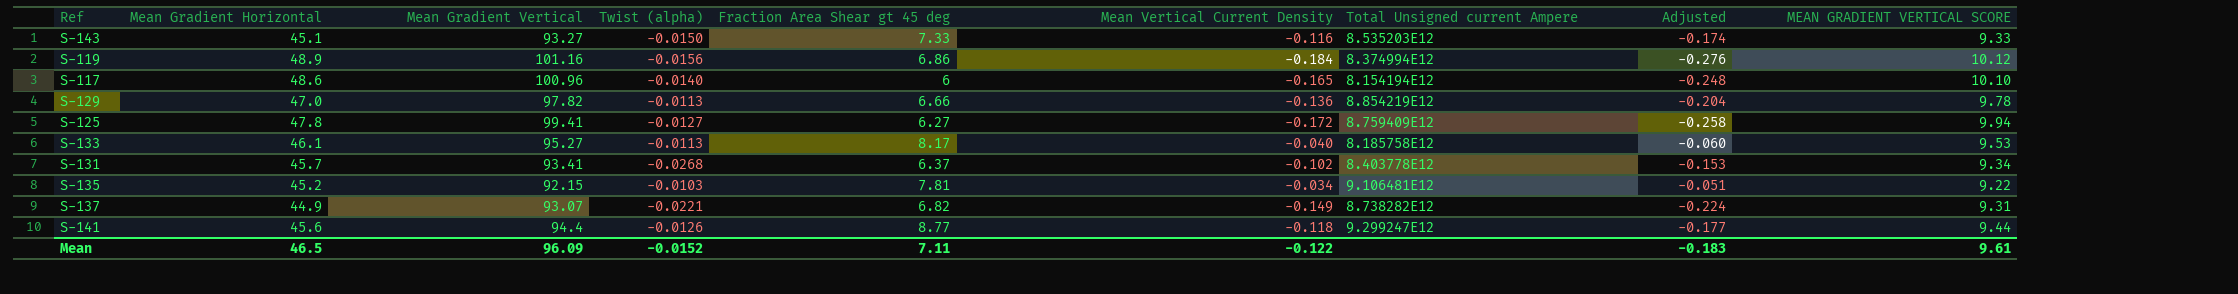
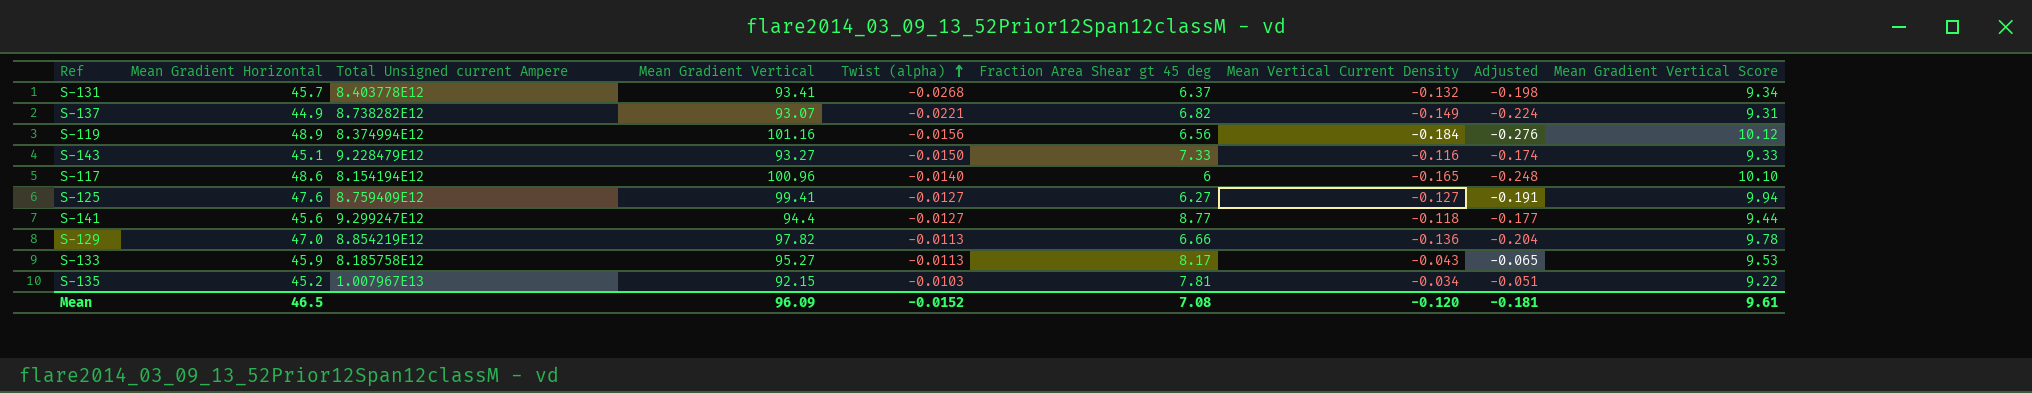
row order: none -> Twist (alpha) ascending
column Total Unsigned current Ampere | position: 7 -> 3
column name: MEAN GRADIENT VERTICAL SCORE -> Mean Gradient Vertical Score
S-131 | Mean Vertical Current Density: -0.102 -> -0.132
S-131 | Adjusted: -0.153 -> -0.198
S-119 | Fraction Area Shear gt 45 deg: 6.86 -> 6.56
S-143 | Total Unsigned current Ampere: 8.535203E12 -> 9.228479E12
S-125 | Mean Gradient Horizontal: 47.8 -> 47.6
S-125 | Mean Vertical Current Density: -0.172 -> -0.127
S-125 | Adjusted: -0.258 -> -0.191
S-141 | Twist (alpha): -0.0126 -> -0.0127
S-133 | Mean Gradient Horizontal: 46.1 -> 45.9
S-133 | Mean Vertical Current Density: -0.040 -> -0.043
S-133 | Adjusted: -0.060 -> -0.065
S-135 | Total Unsigned current Ampere: 9.106481E12 -> 1.007967E13
Mean | Fraction Area Shear gt 45 deg: 7.11 -> 7.08
Mean | Mean Vertical Current Density: -0.122 -> -0.120
Mean | Adjusted: -0.183 -> -0.181

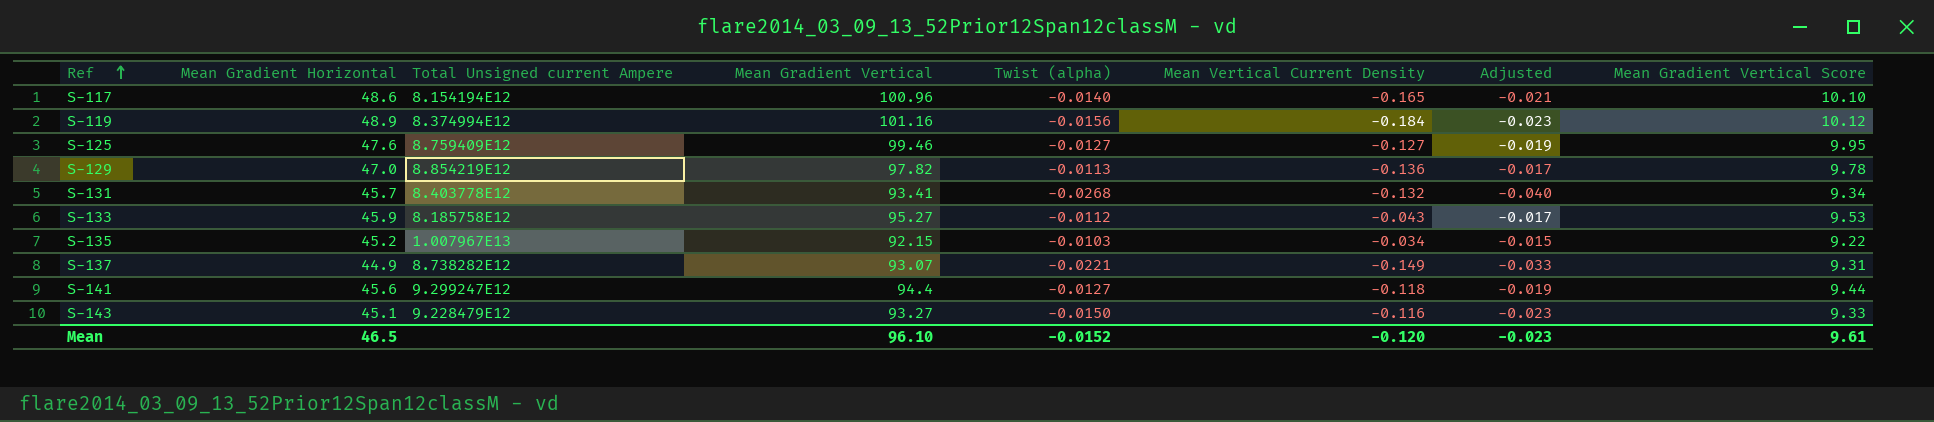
row order: Twist (alpha) ascending -> Ref ascending
column Fraction Area Shear gt 45 deg | position: 6 -> none
column Adjusted | formula: [Mean Vertical Current Density] * 1.5 -> [Twist (alpha)] * 1.5
S-125 | Mean Gradient Vertical: 99.41 -> 99.46
S-125 | Mean Gradient Vertical Score: 9.94 -> 9.95
S-133 | Twist (alpha): -0.0113 -> -0.0112
Mean | Mean Gradient Vertical: 96.09 -> 96.10
Mean | Adjusted: -0.181 -> -0.023

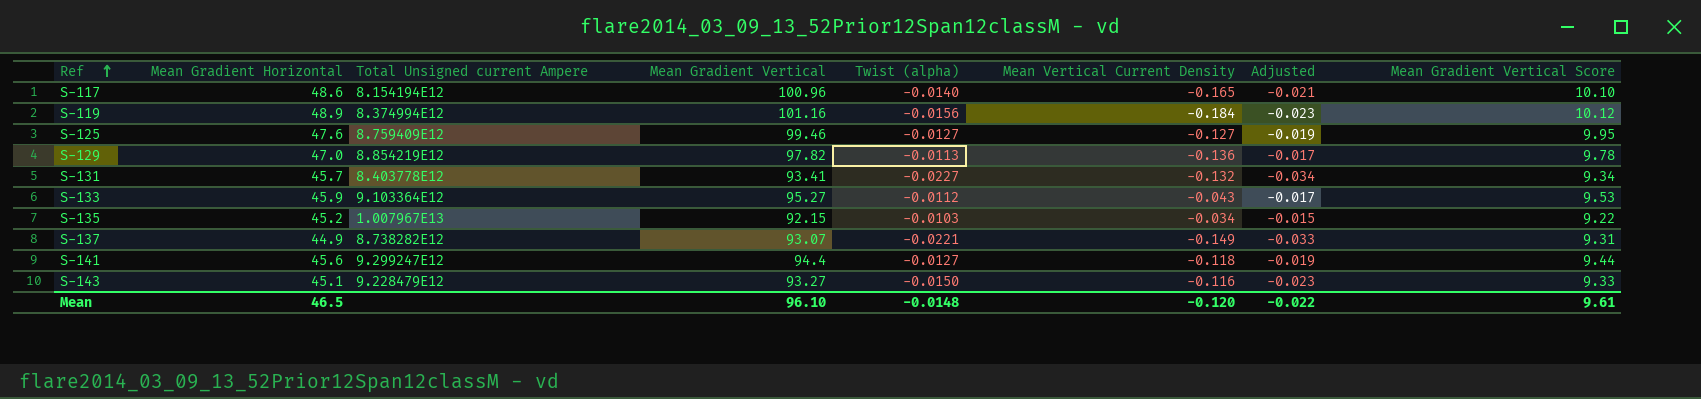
S-131 | Twist (alpha): -0.0268 -> -0.0227
S-131 | Adjusted: -0.040 -> -0.034
S-133 | Total Unsigned current Ampere: 8.185758E12 -> 9.103364E12
Mean | Twist (alpha): -0.0152 -> -0.0148
Mean | Adjusted: -0.023 -> -0.022

